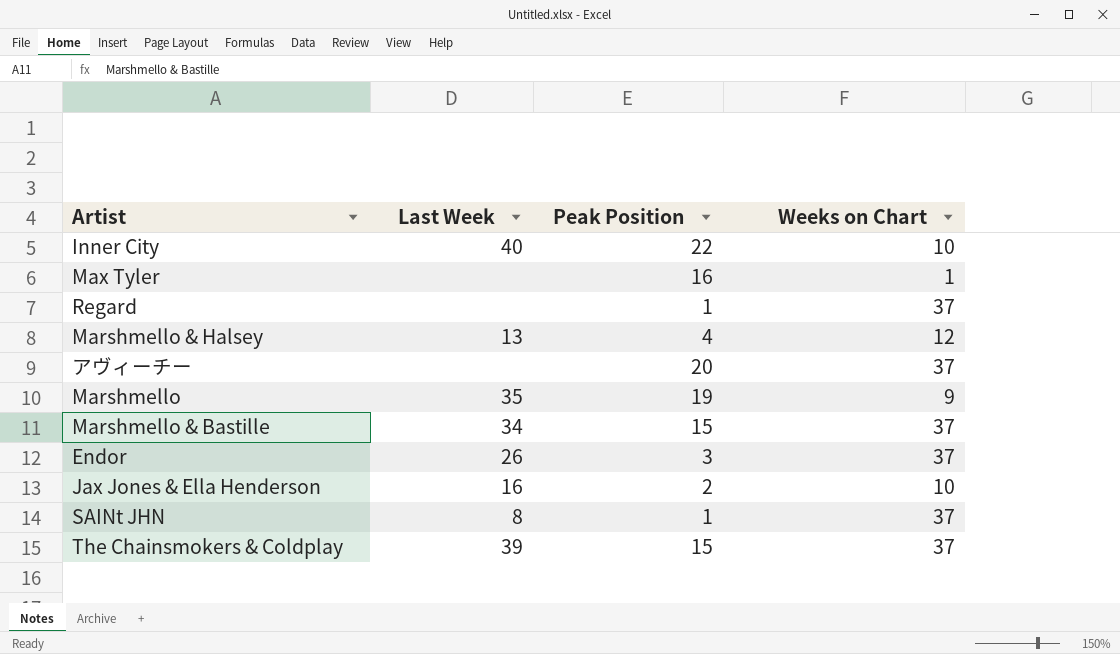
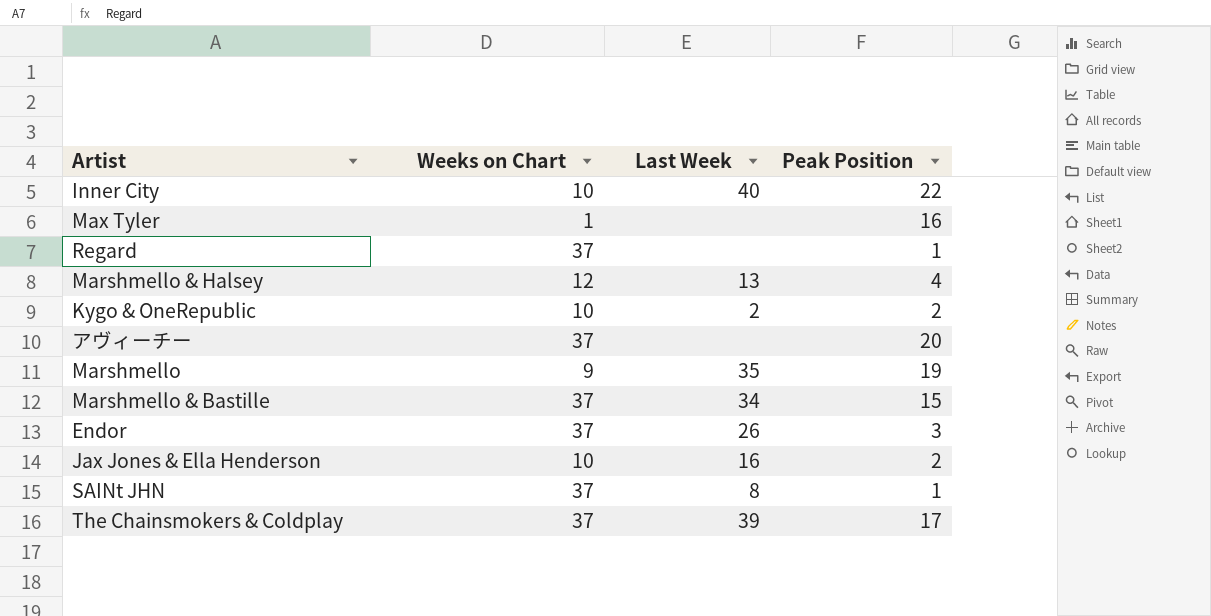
column Weeks on Chart | position: 4 -> 2
row Kygo & OneRepublic: none -> 10 | 2 | 2
The Chainsmokers & Coldplay | Peak Position: 15 -> 17

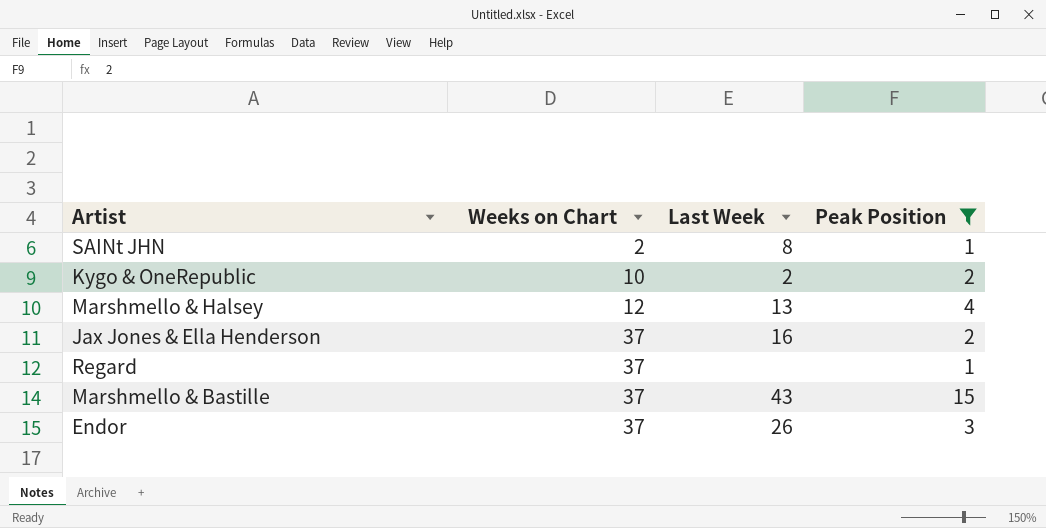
filter: none -> Peak Position <= 15
row order: none -> Weeks on Chart ascending
SAINt JHN | Weeks on Chart: 37 -> 2
Jax Jones & Ella Henderson | Weeks on Chart: 10 -> 37
Marshmello & Bastille | Last Week: 34 -> 43

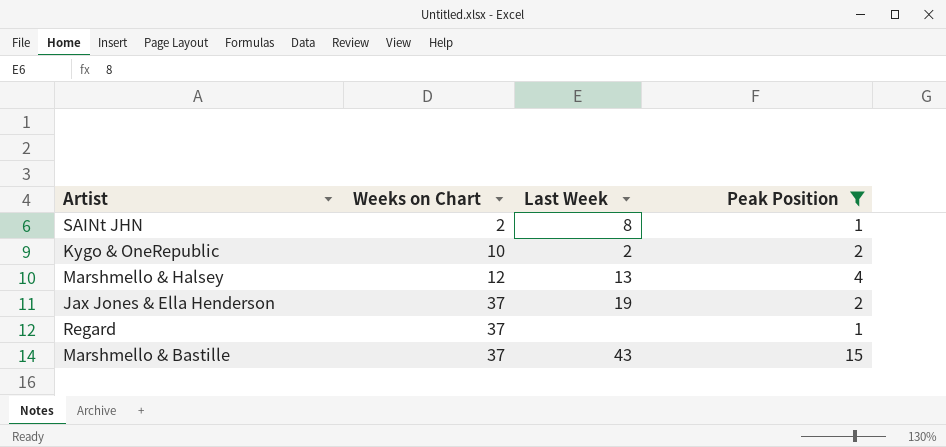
row Endor: 37 | 26 | 3 -> none
Jax Jones & Ella Henderson | Last Week: 16 -> 19

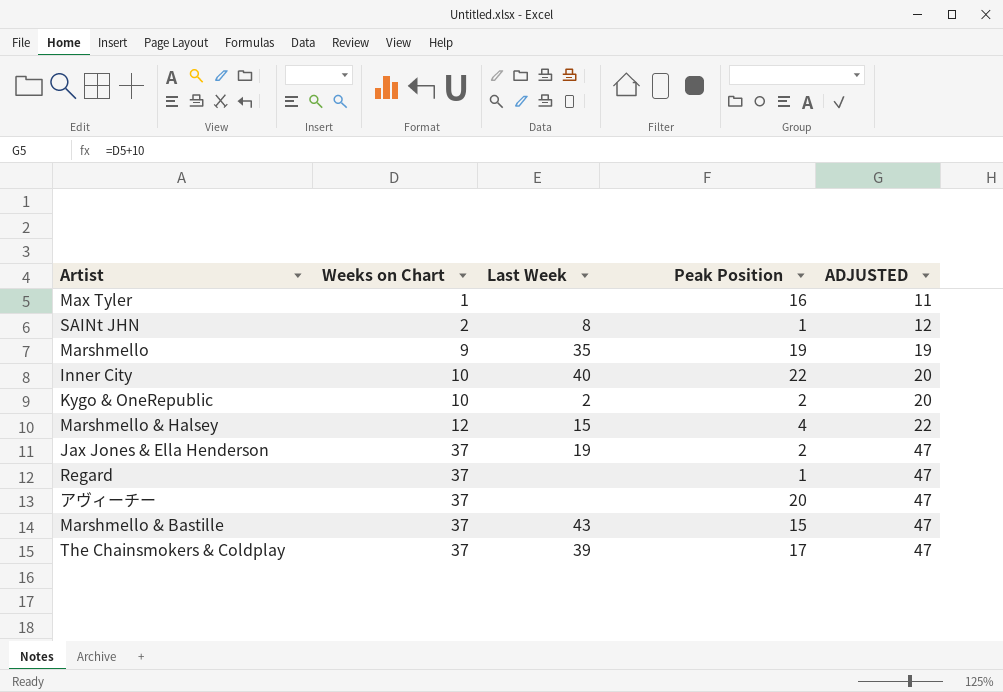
filter: Peak Position <= 15 -> none
column ADJUSTED | formula: none -> [Weeks on Chart] + 10
Marshmello & Halsey | Last Week: 13 -> 15

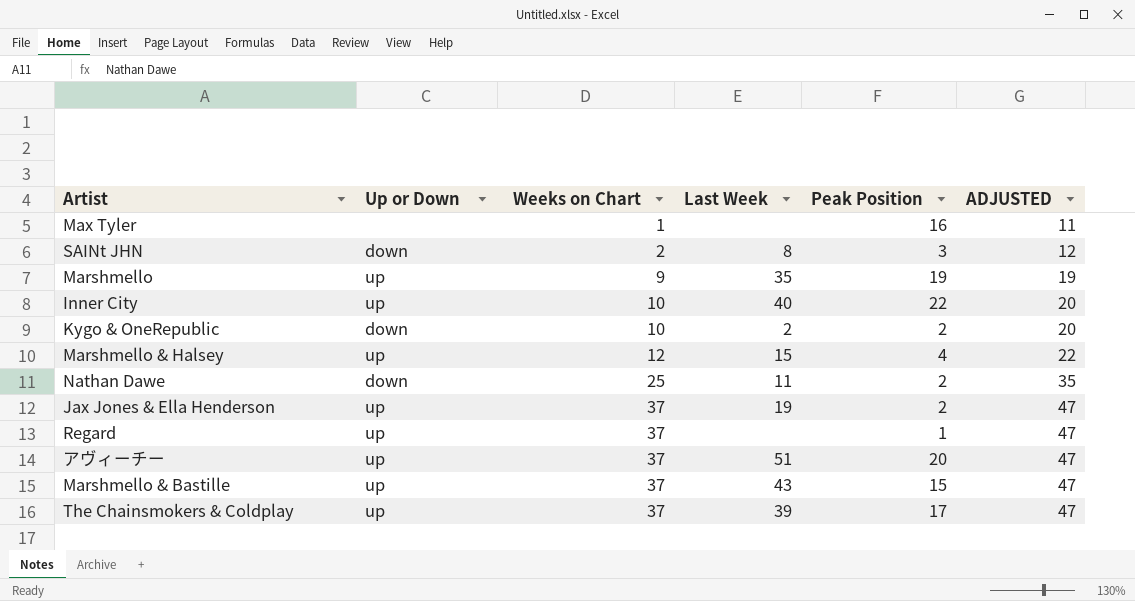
column Up or Down | position: none -> 2
SAINt JHN | Peak Position: 1 -> 3
row Nathan Dawe: none -> down | 25 | 11 | 2 | 35
アヴィーチー | Last Week: none -> 51

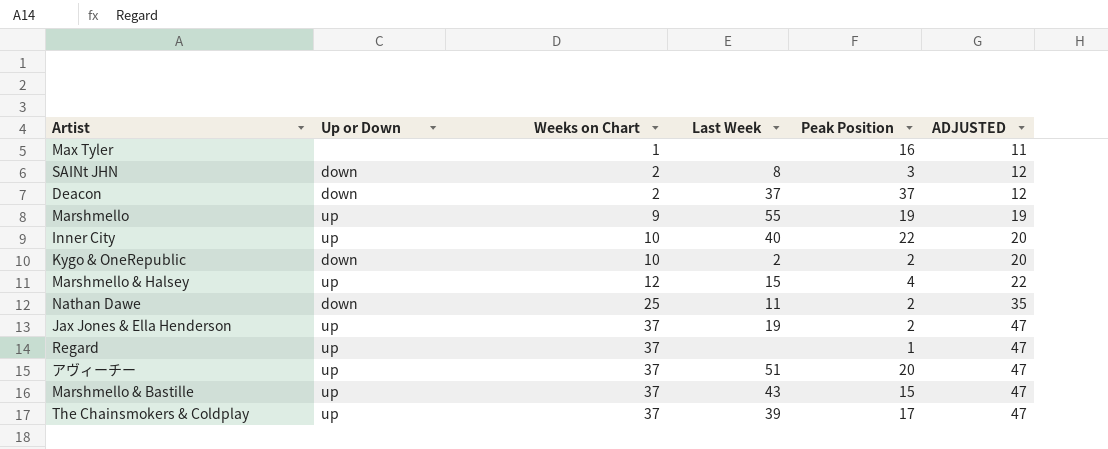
row Deacon: none -> down | 2 | 37 | 37 | 12
Marshmello | Last Week: 35 -> 55

